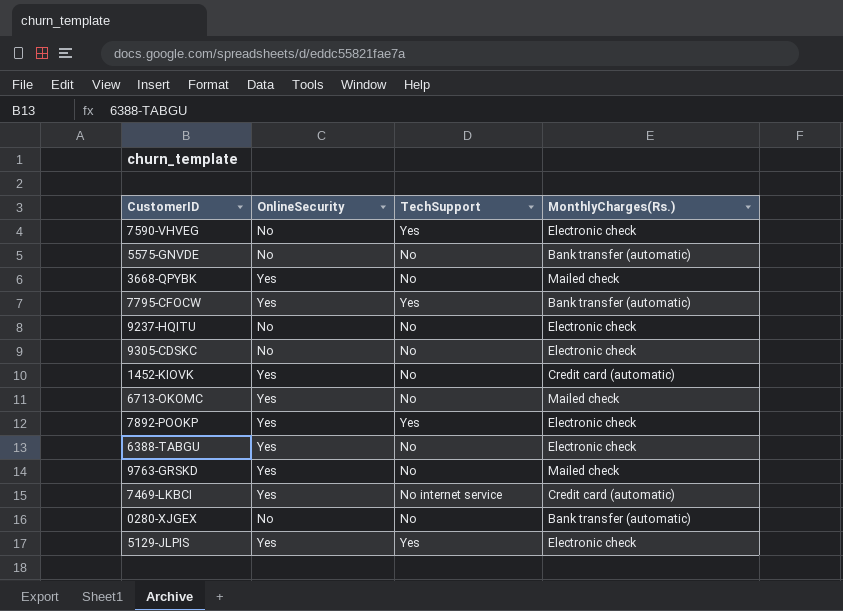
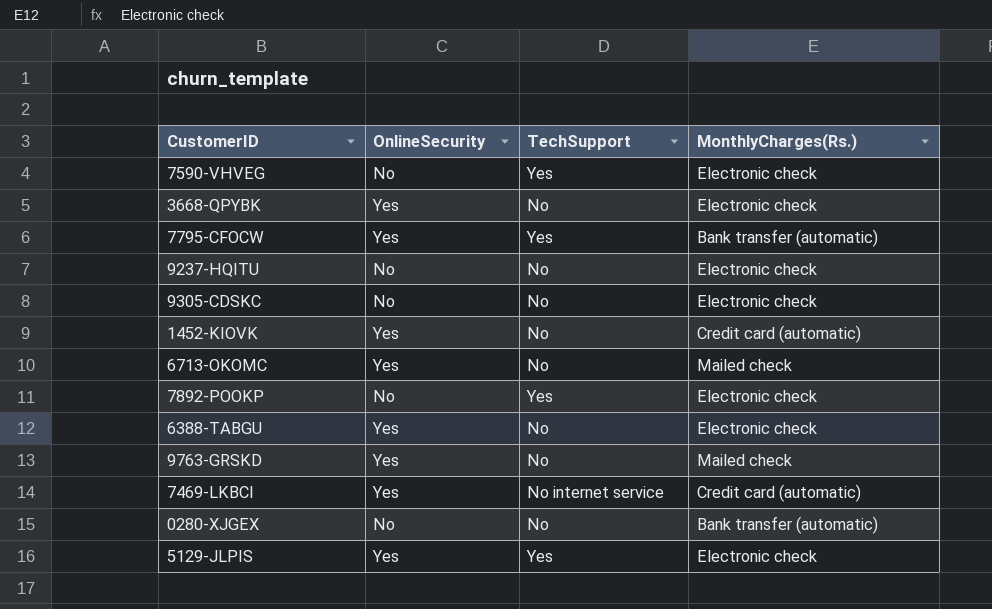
row 5575-GNVDE: No | No | Bank transfer (automatic) -> none
3668-QPYBK | MonthlyCharges(Rs.): Mailed check -> Electronic check
7892-POOKP | OnlineSecurity: Yes -> No

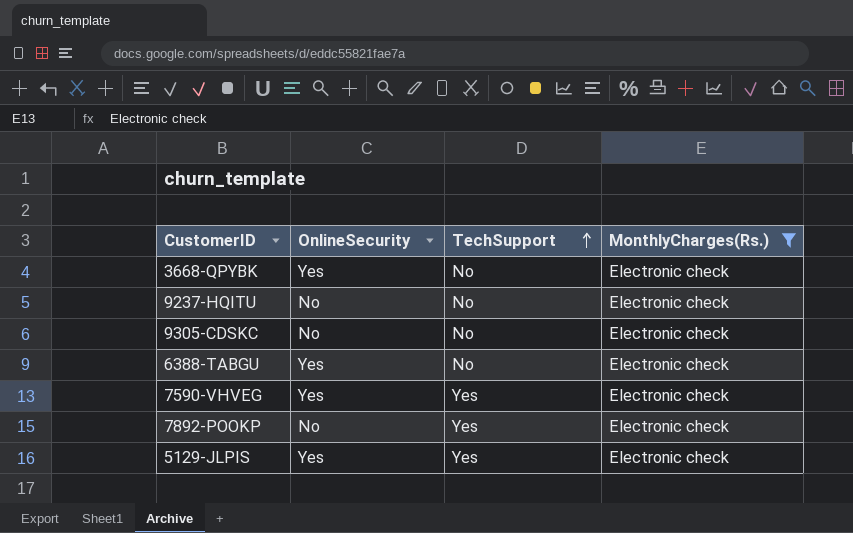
filter: none -> MonthlyCharges(Rs.) = Electronic check
row order: none -> TechSupport ascending
7590-VHVEG | OnlineSecurity: No -> Yes

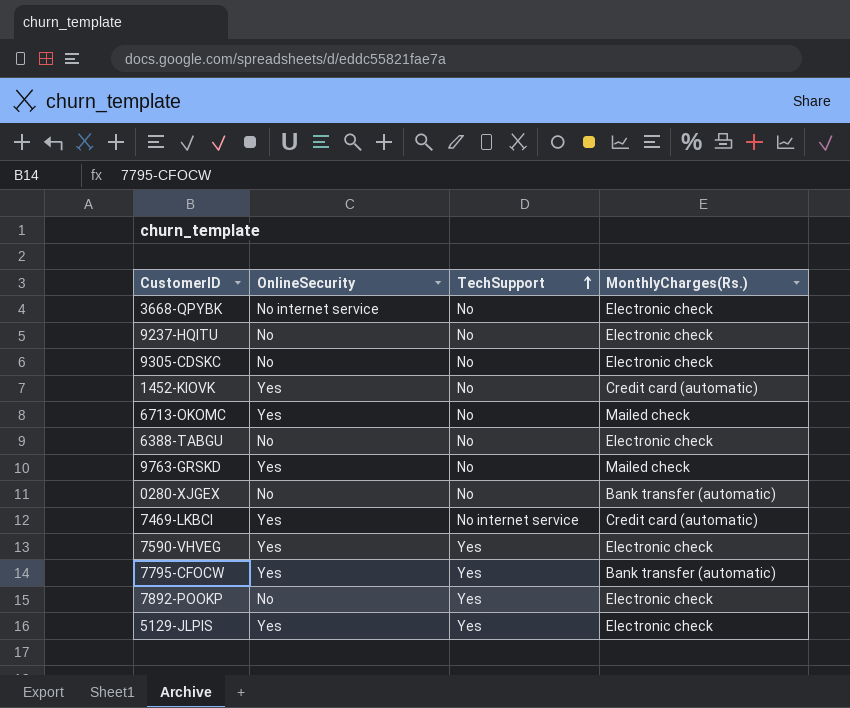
filter: MonthlyCharges(Rs.) = Electronic check -> none
3668-QPYBK | OnlineSecurity: Yes -> No internet service
6388-TABGU | OnlineSecurity: Yes -> No

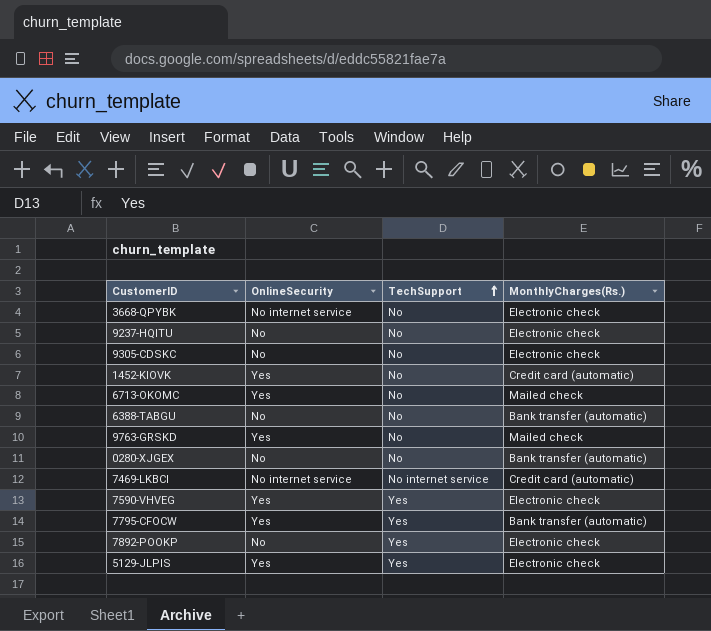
6388-TABGU | MonthlyCharges(Rs.): Electronic check -> Bank transfer (automatic)
7469-LKBCI | OnlineSecurity: Yes -> No internet service

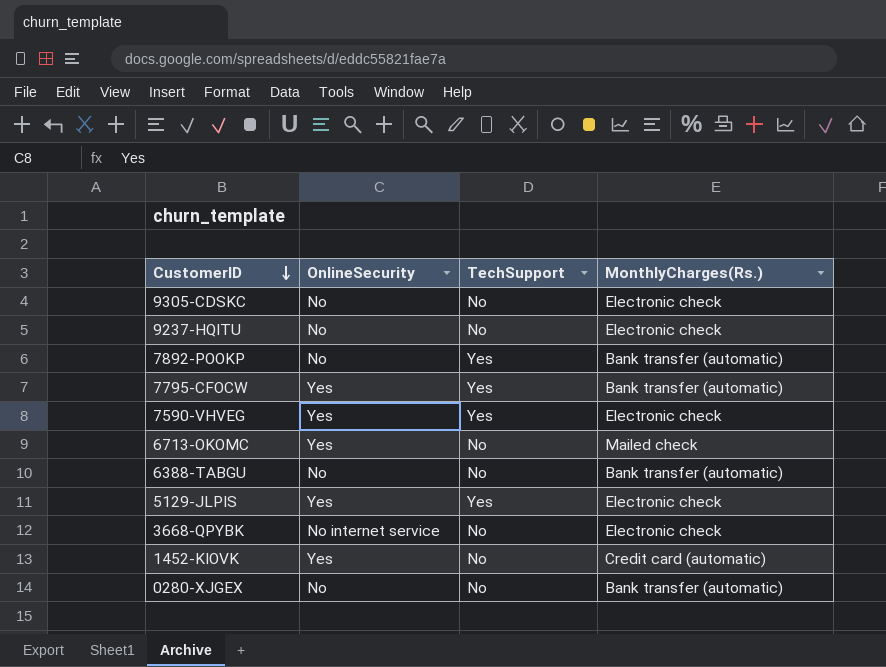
row order: TechSupport ascending -> CustomerID descending
row 9763-GRSKD: Yes | No | Mailed check -> none
row 7469-LKBCI: No internet service | No internet service | Credit card (automatic) -> none
7892-POOKP | MonthlyCharges(Rs.): Electronic check -> Bank transfer (automatic)

